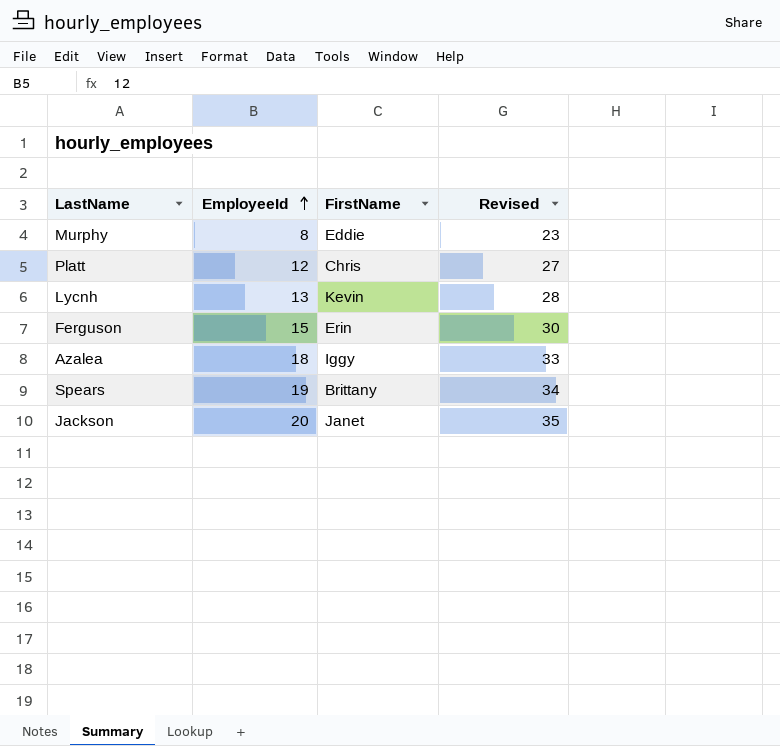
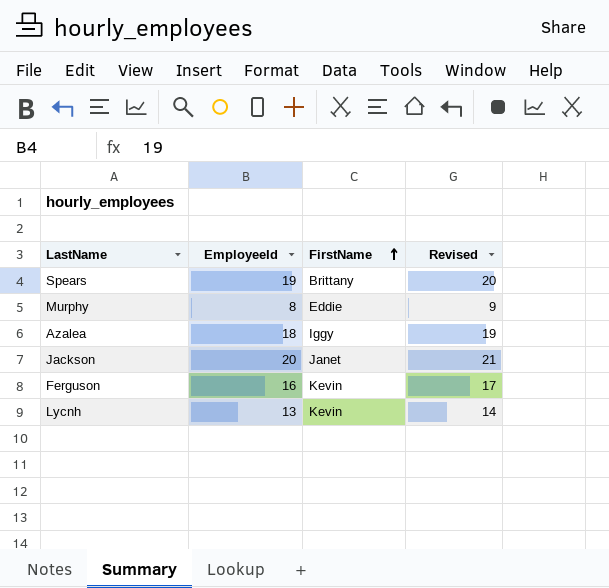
row order: EmployeeId ascending -> FirstName ascending
column Revised | formula: [EmployeeId] + 15 -> [EmployeeId] + 1
row Platt: 12 | Chris | 27 -> none
Ferguson | EmployeeId: 15 -> 16
Ferguson | FirstName: Erin -> Kevin

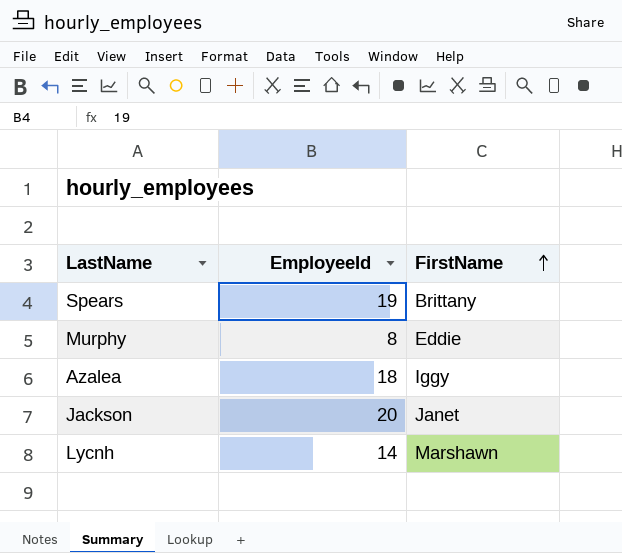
column Revised | formula: [EmployeeId] + 1 -> none
row Ferguson: 16 | Kevin | 17 -> none
Lycnh | EmployeeId: 13 -> 14
Lycnh | FirstName: Kevin -> Marshawn

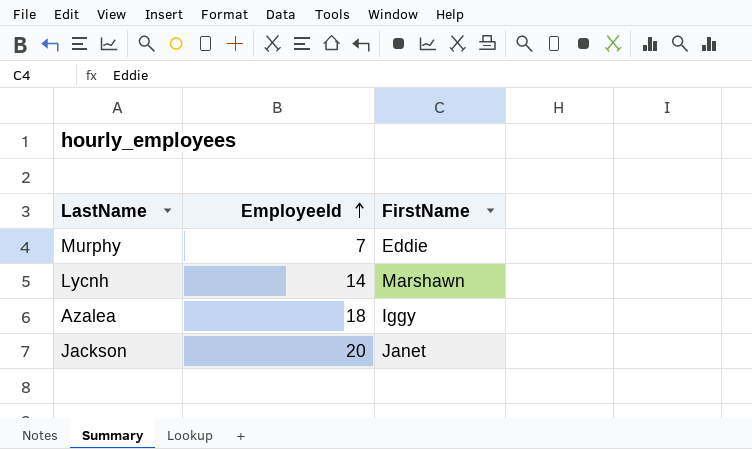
row order: FirstName ascending -> EmployeeId ascending
row Spears: 19 | Brittany -> none
Murphy | EmployeeId: 8 -> 7

